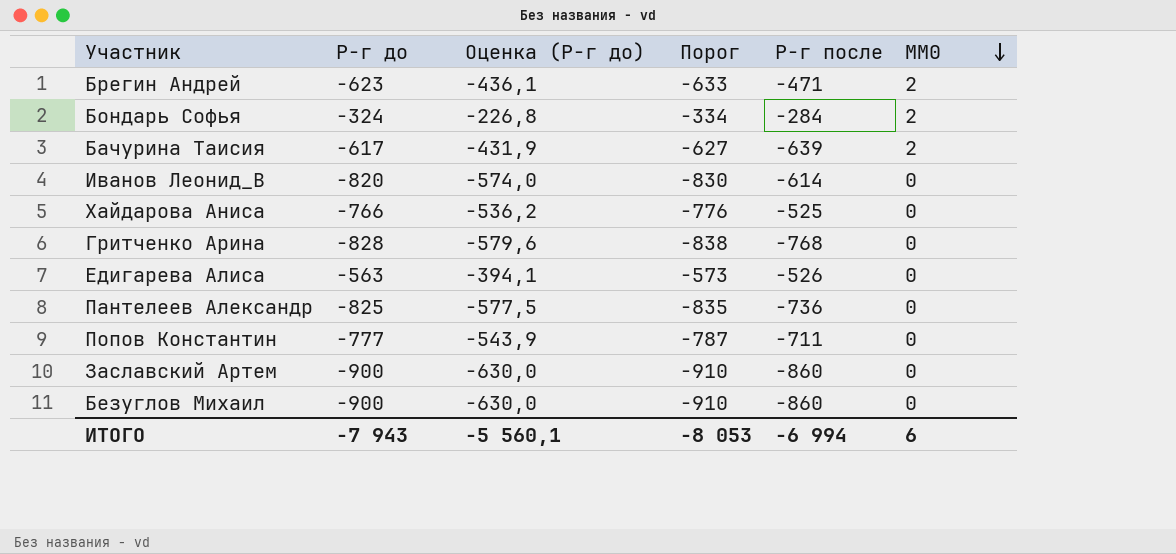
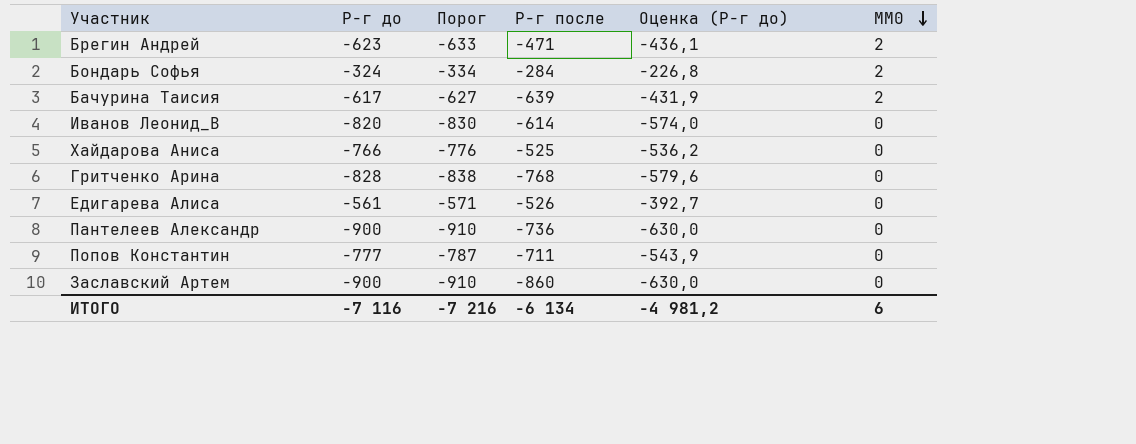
column Оценка (Р-г до) | position: 3 -> 5
row Безуглов Михаил: -900 | -630,0 | -910 | -860 | 0 -> none
Едигарева Алиса | Р-г до: -563 -> -561
Едигарева Алиса | Порог: -573 -> -571
Едигарева Алиса | Оценка (Р-г до): -394,1 -> -392,7
Пантелеев Александр | Р-г до: -825 -> -900
Пантелеев Александр | Порог: -835 -> -910
Пантелеев Александр | Оценка (Р-г до): -577,5 -> -630,0
ИТОГО | Р-г до: -7 943 -> -7 116
ИТОГО | Порог: -8 053 -> -7 216
ИТОГО | Р-г после: -6 994 -> -6 134
ИТОГО | Оценка (Р-г до): -5 560,1 -> -4 981,2

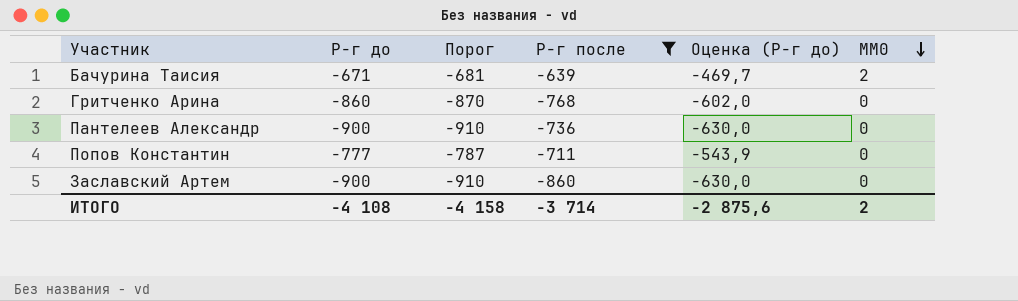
filter: none -> Р-г после <= -639
Бачурина Таисия | Р-г до: -617 -> -671
Бачурина Таисия | Порог: -627 -> -681
Бачурина Таисия | Оценка (Р-г до): -431,9 -> -469,7
Гритченко Арина | Р-г до: -828 -> -860
Гритченко Арина | Порог: -838 -> -870
Гритченко Арина | Оценка (Р-г до): -579,6 -> -602,0
ИТОГО | Р-г до: -7 116 -> -4 108
ИТОГО | Порог: -7 216 -> -4 158
ИТОГО | Р-г после: -6 134 -> -3 714
ИТОГО | Оценка (Р-г до): -4 981,2 -> -2 875,6
ИТОГО | MM0: 6 -> 2

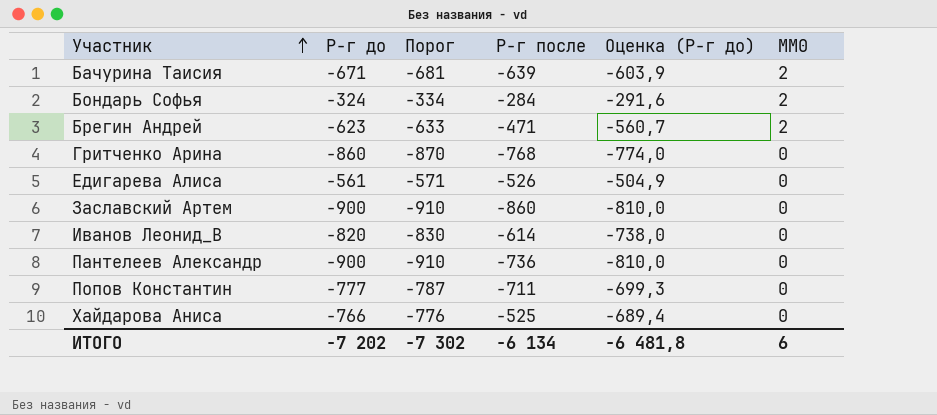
filter: Р-г после <= -639 -> none
row order: MM0 descending -> Участник ascending
column Оценка (Р-г до) | formula: [Р-г до] * 0,7 -> [Р-г до] * 0,9
ИТОГО | Р-г до: -4 108 -> -7 202
ИТОГО | Порог: -4 158 -> -7 302
ИТОГО | Р-г после: -3 714 -> -6 134
ИТОГО | Оценка (Р-г до): -2 875,6 -> -6 481,8
ИТОГО | MM0: 2 -> 6

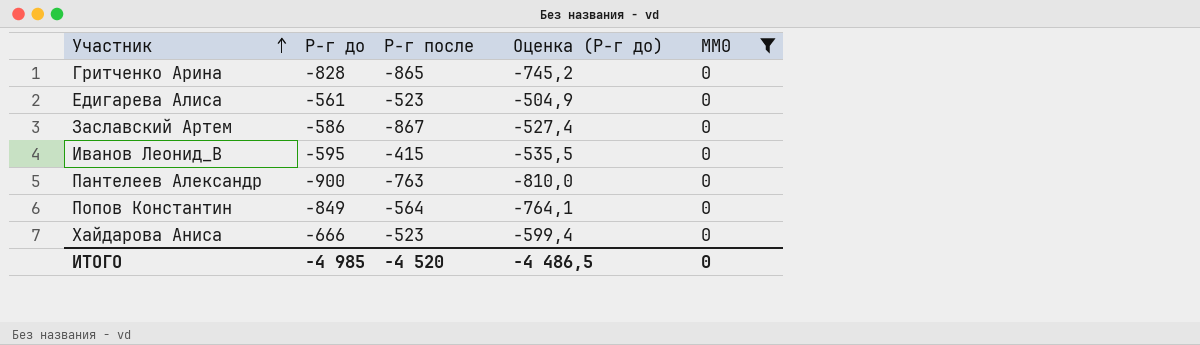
filter: none -> MM0 = 0
column Порог | formula: [Р-г до] - 10 -> none
Гритченко Арина | Р-г до: -860 -> -828
Гритченко Арина | Р-г после: -768 -> -865
Гритченко Арина | Оценка (Р-г до): -774,0 -> -745,2
Едигарева Алиса | Р-г после: -526 -> -523
Заславский Артем | Р-г до: -900 -> -586
Заславский Артем | Р-г после: -860 -> -867
Заславский Артем | Оценка (Р-г до): -810,0 -> -527,4
Иванов Леонид_В | Р-г до: -820 -> -595
Иванов Леонид_В | Р-г после: -614 -> -415
Иванов Леонид_В | Оценка (Р-г до): -738,0 -> -535,5
Пантелеев Александр | Р-г после: -736 -> -763
Попов Константин | Р-г до: -777 -> -849
Попов Константин | Р-г после: -711 -> -564
Попов Константин | Оценка (Р-г до): -699,3 -> -764,1
Хайдарова Аниса | Р-г до: -766 -> -666
Хайдарова Аниса | Р-г после: -525 -> -523
Хайдарова Аниса | Оценка (Р-г до): -689,4 -> -599,4
ИТОГО | Р-г до: -7 202 -> -4 985
ИТОГО | Р-г после: -6 134 -> -4 520
ИТОГО | Оценка (Р-г до): -6 481,8 -> -4 486,5
ИТОГО | MM0: 6 -> 0

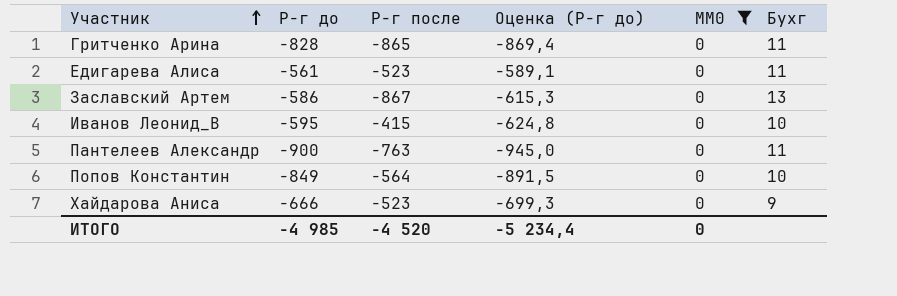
column Оценка (Р-г до) | formula: [Р-г до] * 0,9 -> [Р-г до] * 1,05
column Бухг | position: none -> 6
ИТОГО | Оценка (Р-г до): -4 486,5 -> -5 234,4

